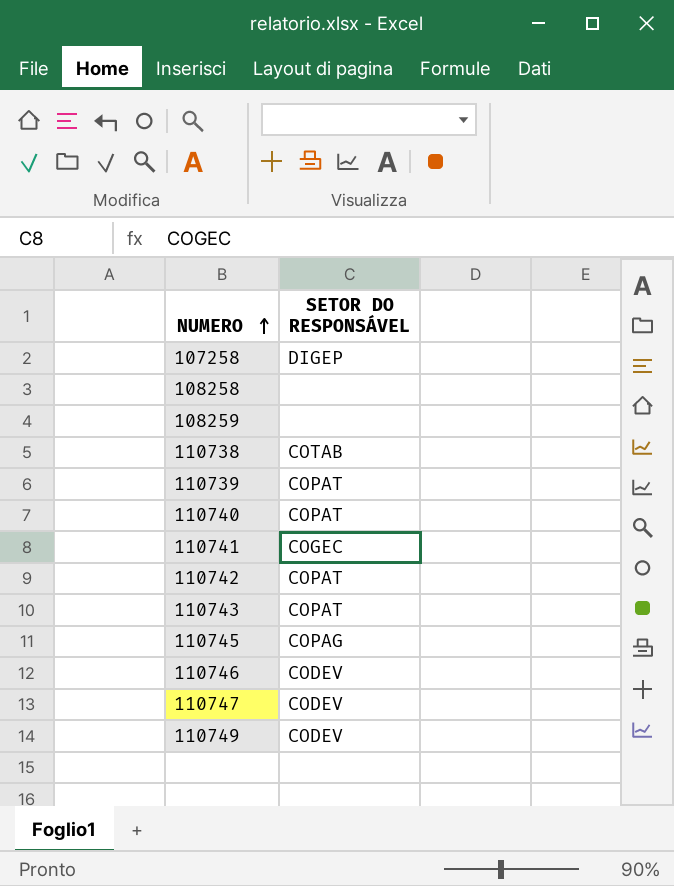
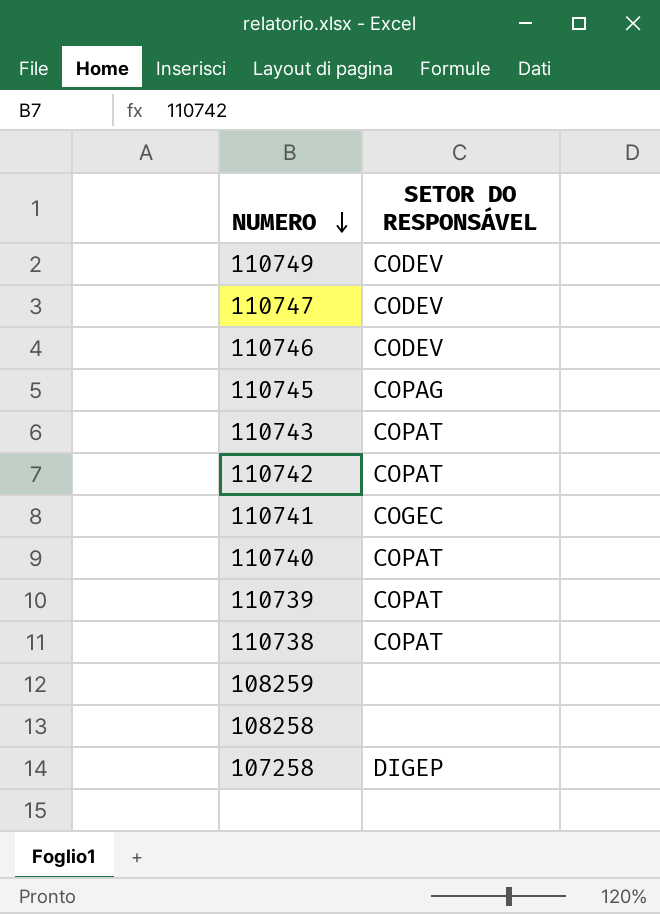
row order: NUMERO ascending -> NUMERO descending
110738 | SETOR DO RESPONSÁVEL: COTAB -> COPAT

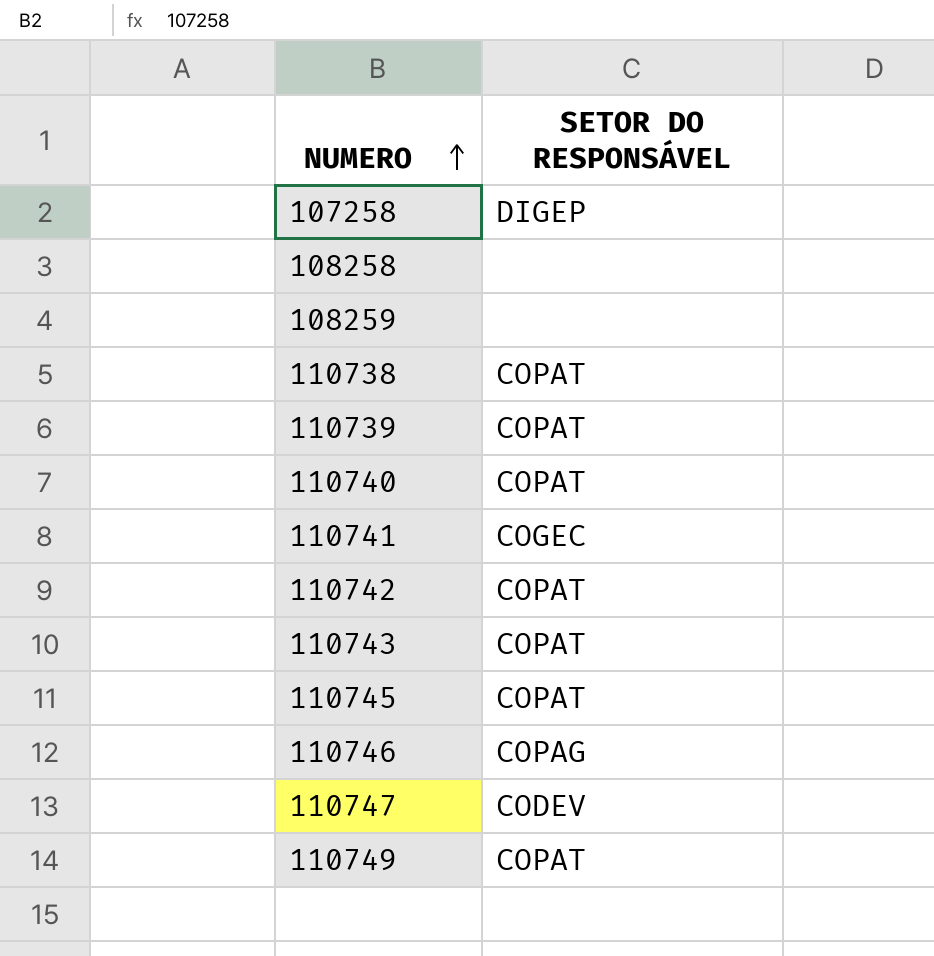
row order: NUMERO descending -> NUMERO ascending
110745 | SETOR DO RESPONSÁVEL: COPAG -> COPAT
110746 | SETOR DO RESPONSÁVEL: CODEV -> COPAG
110749 | SETOR DO RESPONSÁVEL: CODEV -> COPAT

